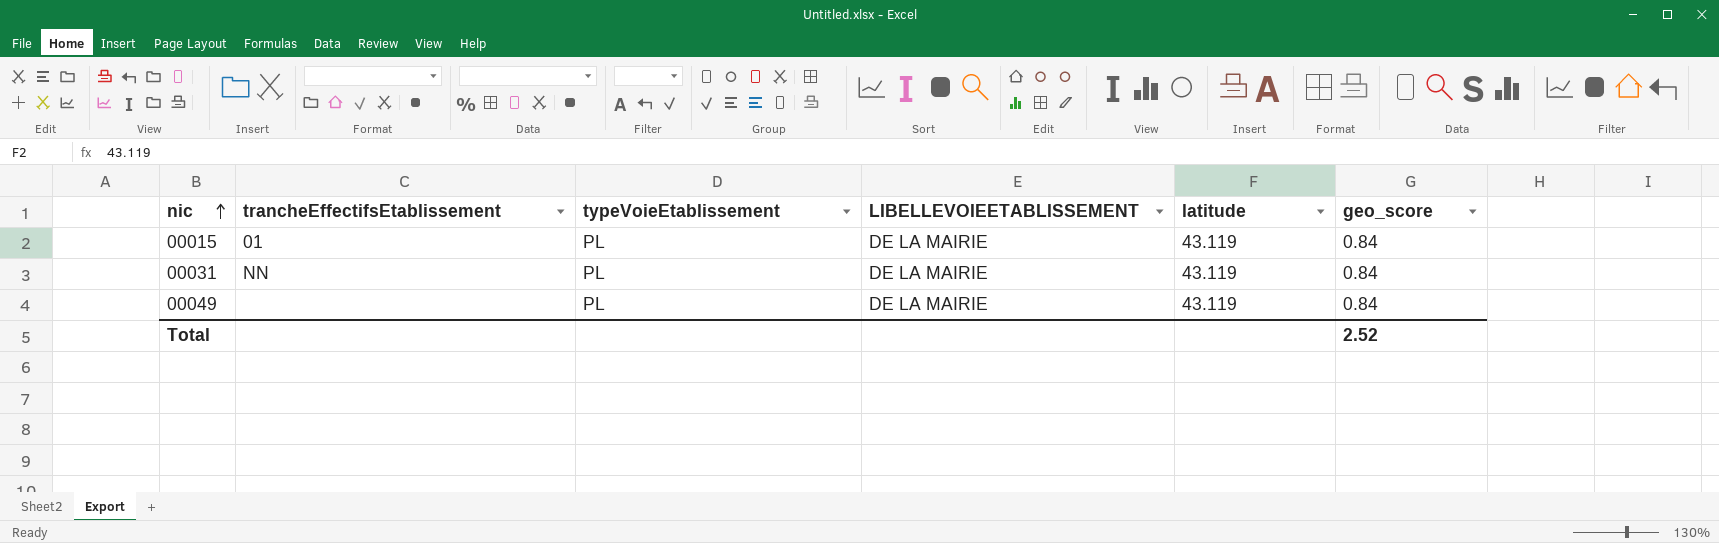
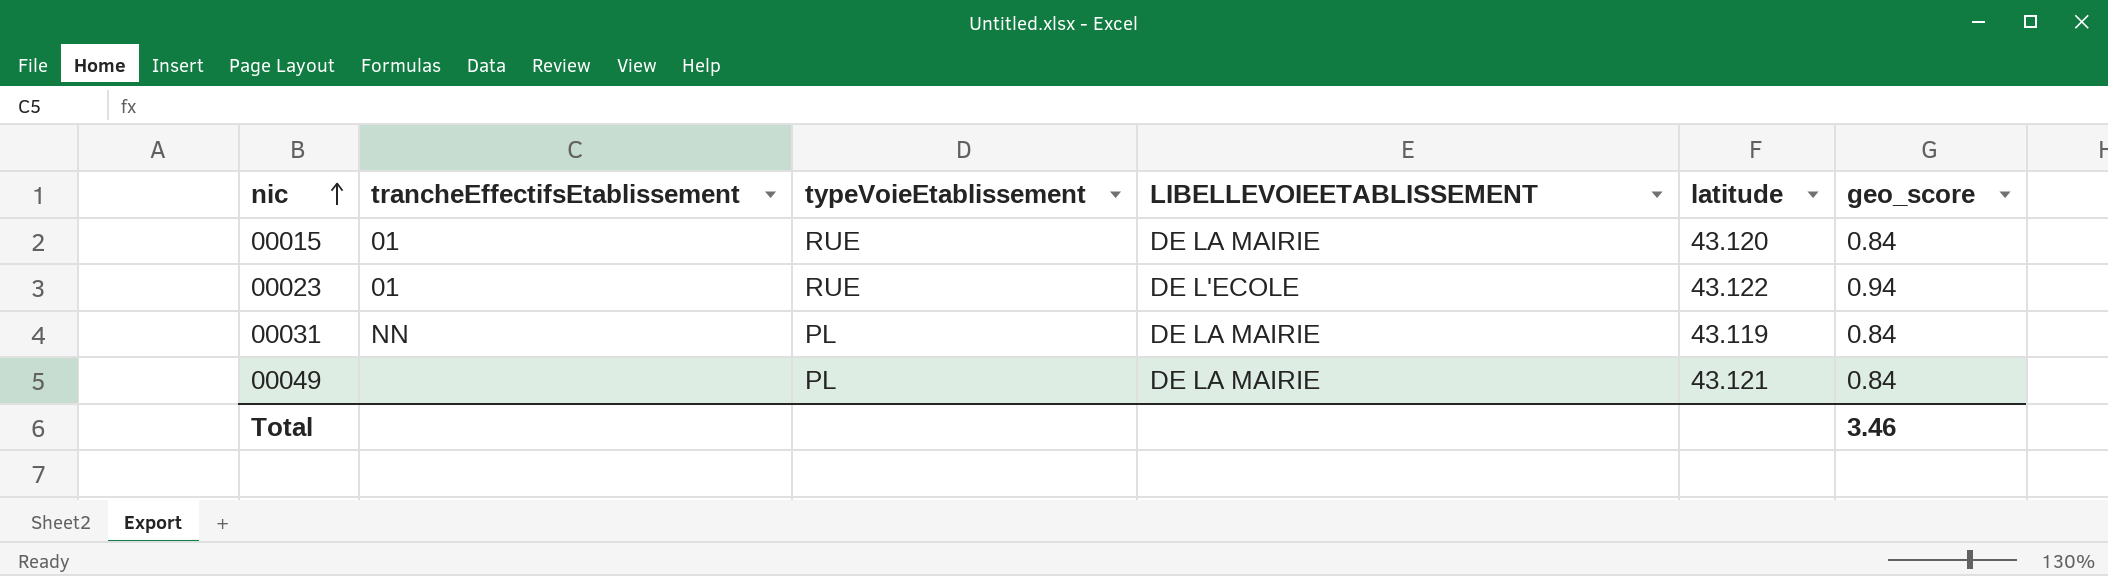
00015 | typeVoieEtablissement: PL -> RUE
00015 | latitude: 43.119 -> 43.120
row 00023: none -> 01 | RUE | DE L'ECOLE | 43.122 | 0.94
00049 | latitude: 43.119 -> 43.121
Total | geo_score: 2.52 -> 3.46

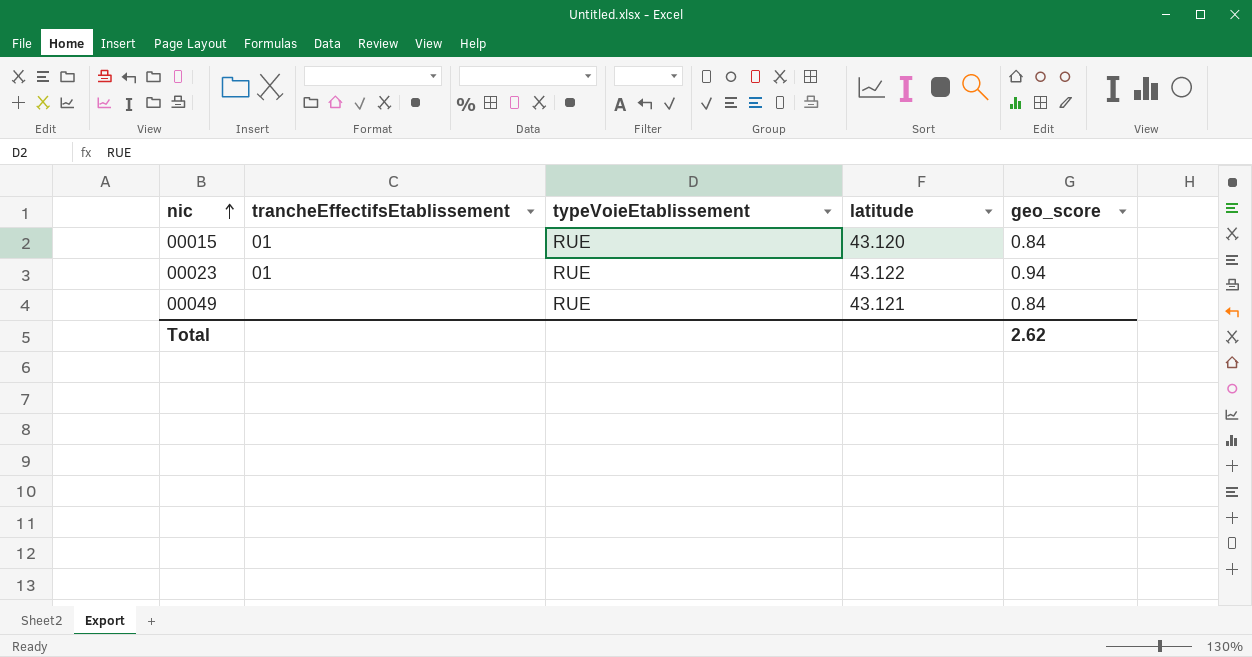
column LIBELLEVOIEETABLISSEMENT | position: 4 -> none
row 00031: NN | PL | DE LA MAIRIE | 43.119 | 0.84 -> none
00049 | typeVoieEtablissement: PL -> RUE
Total | geo_score: 3.46 -> 2.62

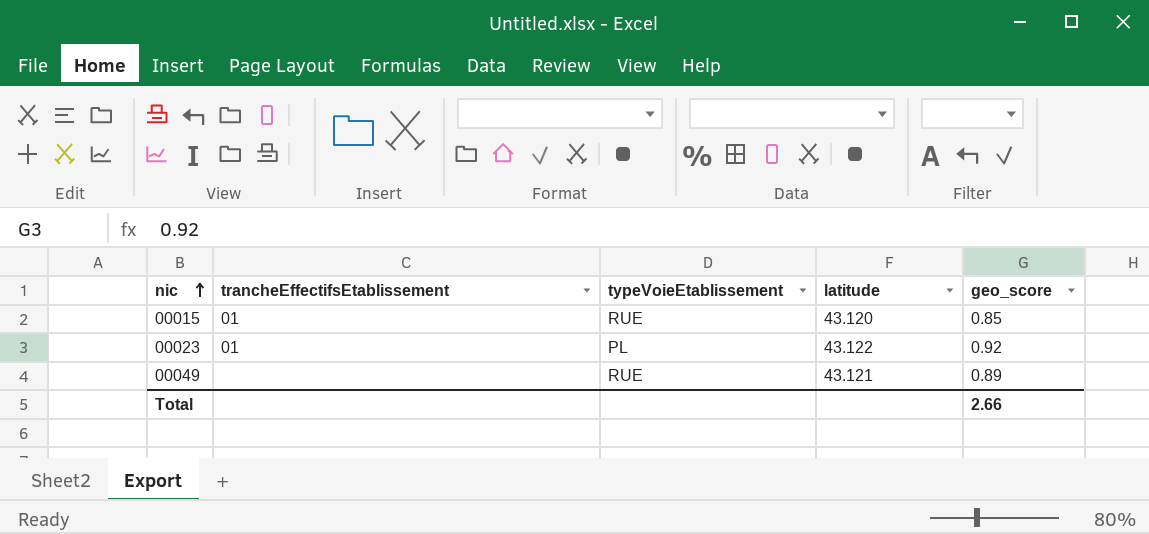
00015 | geo_score: 0.84 -> 0.85
00023 | typeVoieEtablissement: RUE -> PL
00023 | geo_score: 0.94 -> 0.92
00049 | geo_score: 0.84 -> 0.89
Total | geo_score: 2.62 -> 2.66

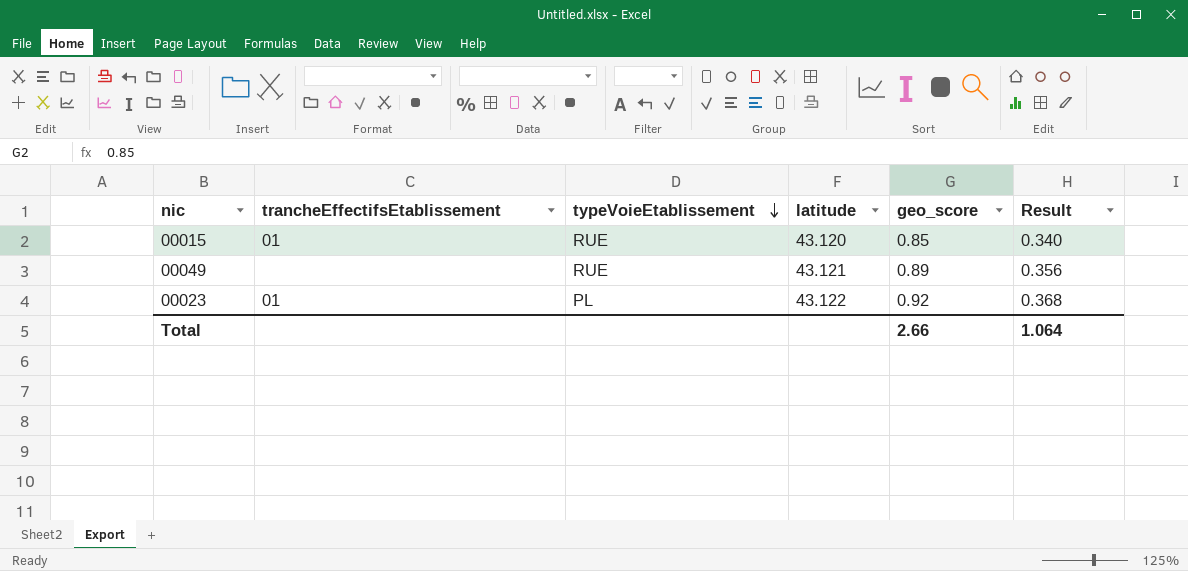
row order: nic ascending -> typeVoieEtablissement descending
column Result | formula: none -> [geo_score] * 0.4

